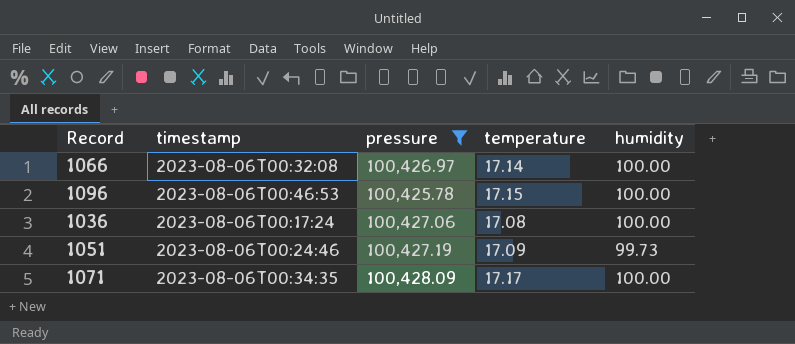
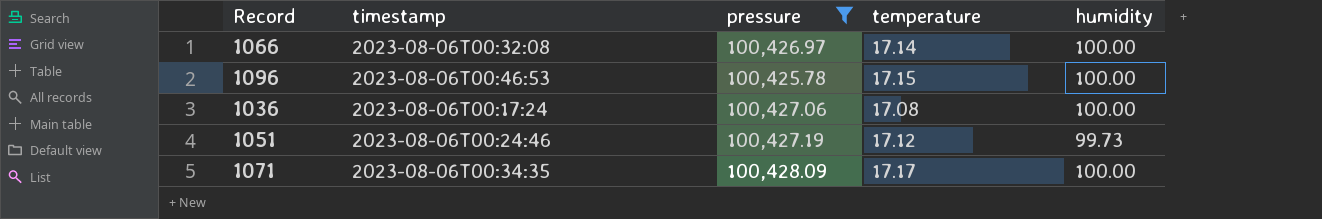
1051 | temperature: 17.09 -> 17.12

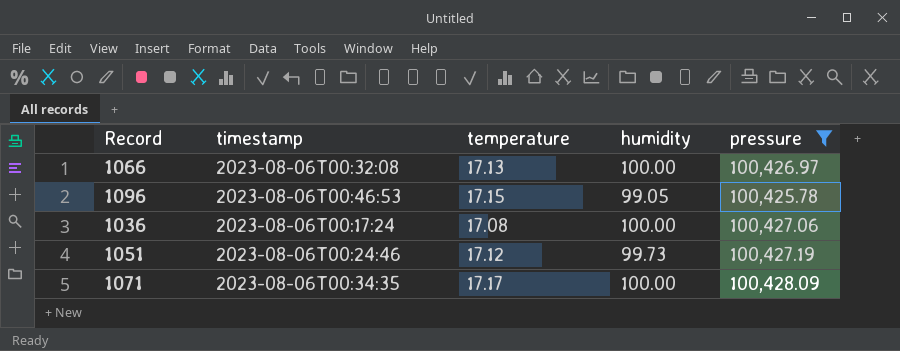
column pressure | position: 3 -> 5
1066 | temperature: 17.14 -> 17.13
1096 | humidity: 100.00 -> 99.05

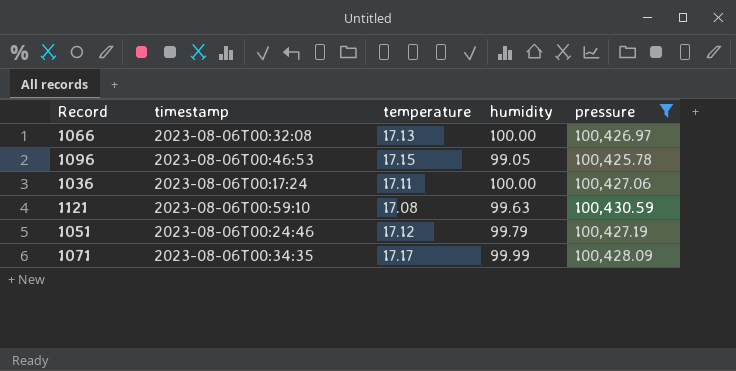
1036 | temperature: 17.08 -> 17.11
row 1121: none -> 2023-08-06T00:59:10 | 17.08 | 99.63 | 100,430.59
1051 | humidity: 99.73 -> 99.79
1071 | humidity: 100.00 -> 99.99

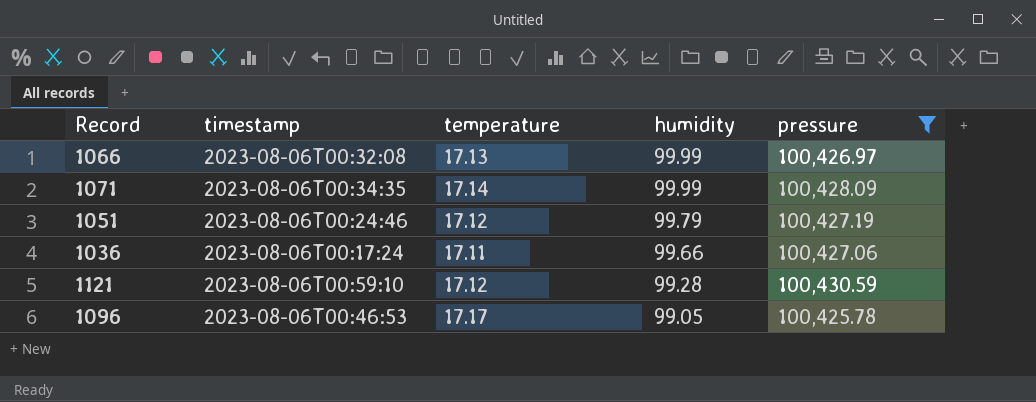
row order: none -> humidity descending
1066 | humidity: 100.00 -> 99.99
1071 | temperature: 17.17 -> 17.14
1036 | humidity: 100.00 -> 99.66
1121 | temperature: 17.08 -> 17.12
1121 | humidity: 99.63 -> 99.28
1096 | temperature: 17.15 -> 17.17

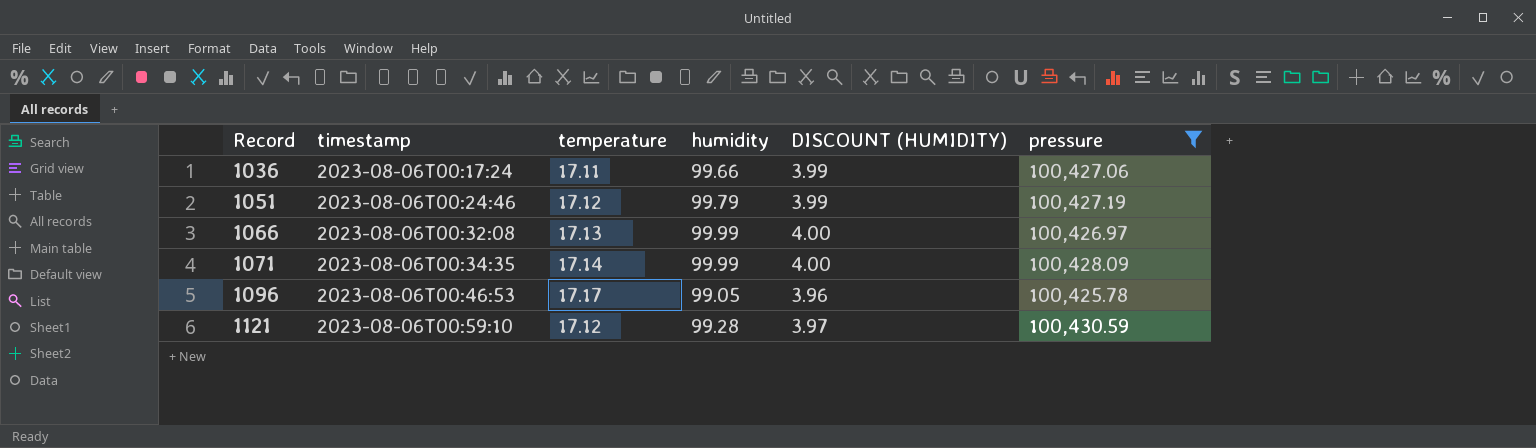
row order: humidity descending -> Record ascending
column DISCOUNT (HUMIDITY) | formula: none -> [humidity] * 0.04

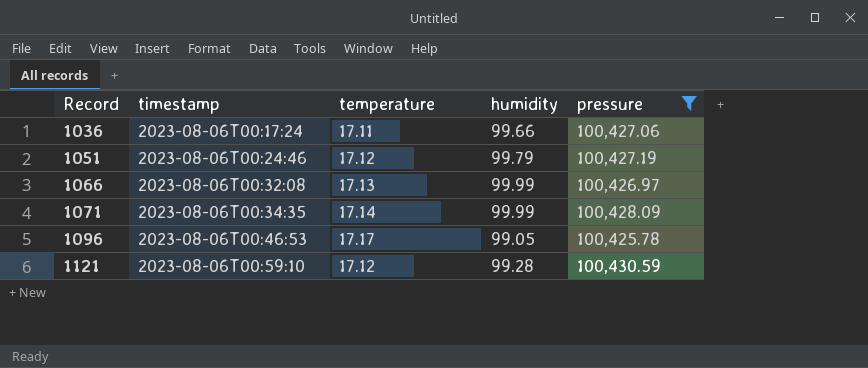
column DISCOUNT (HUMIDITY) | formula: [humidity] * 0.04 -> none

